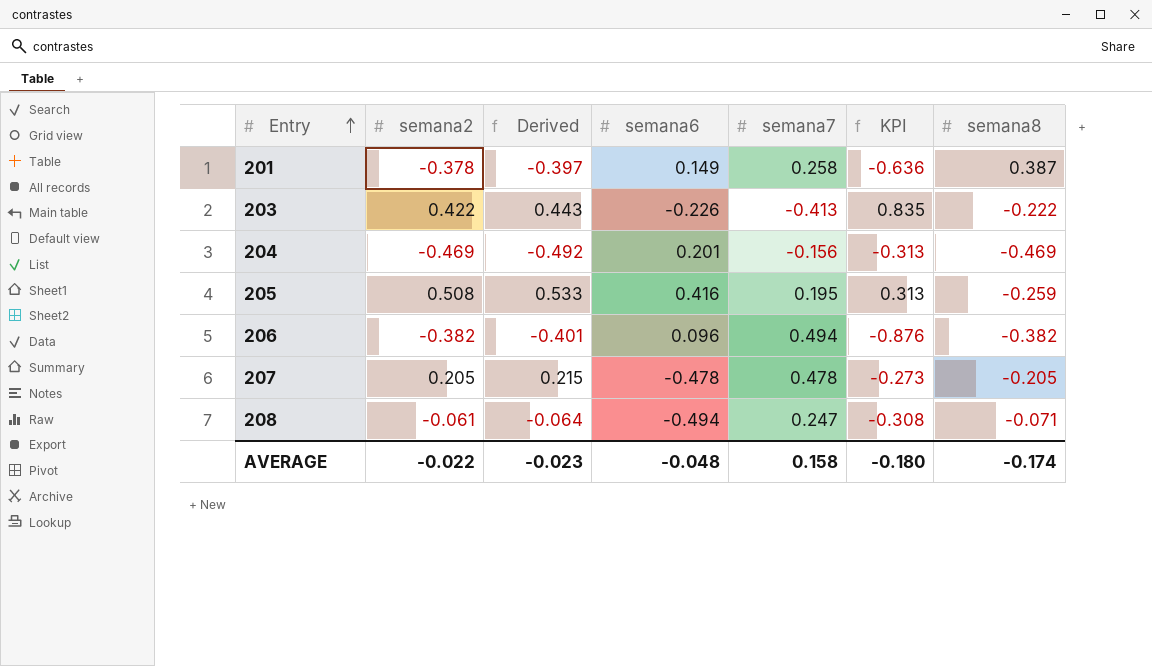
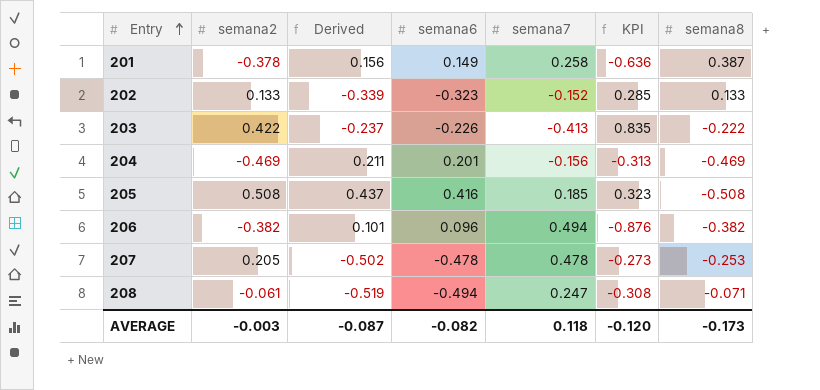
column Derived | formula: [semana2] * 1.05 -> [semana6] * 1.05
row 202: none -> 0.133 | -0.339 | -0.323 | -0.152 | 0.285 | 0.133
205 | semana7: 0.195 -> 0.185
205 | KPI: 0.313 -> 0.323
205 | semana8: -0.259 -> -0.508
207 | semana8: -0.205 -> -0.253
AVERAGE | semana2: -0.022 -> -0.003
AVERAGE | Derived: -0.023 -> -0.087
AVERAGE | semana6: -0.048 -> -0.082
AVERAGE | semana7: 0.158 -> 0.118
AVERAGE | KPI: -0.180 -> -0.120
AVERAGE | semana8: -0.174 -> -0.173

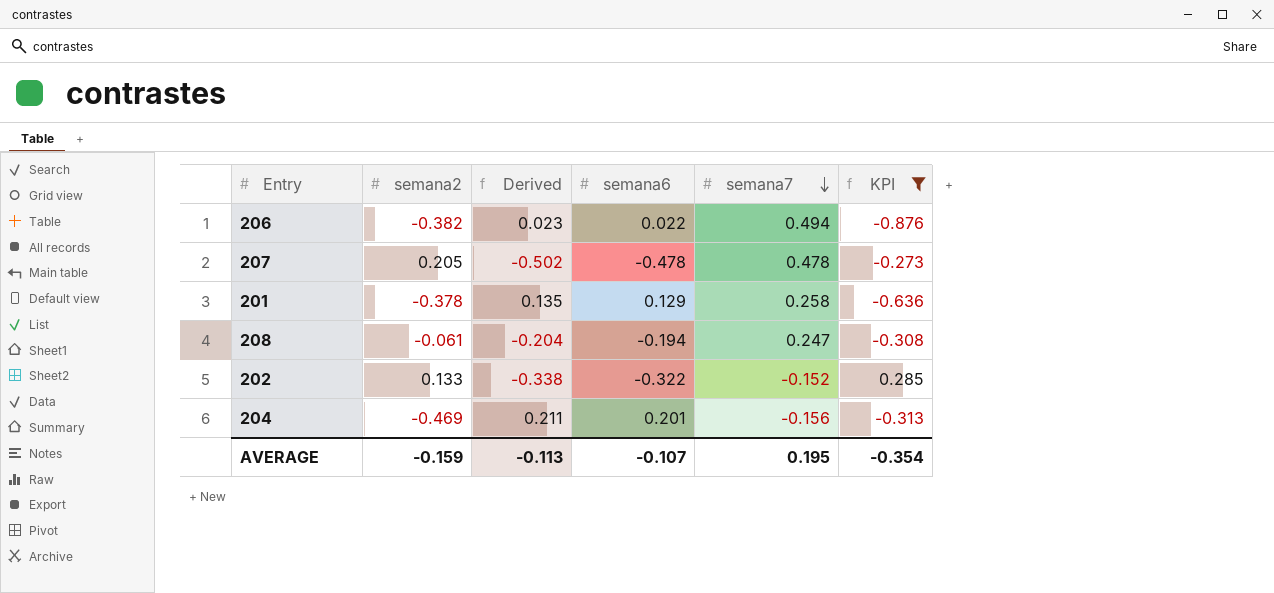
filter: none -> KPI <= 0.285
row order: Entry ascending -> semana7 descending
column semana8 | position: 7 -> none
206 | Derived: 0.101 -> 0.023
206 | semana6: 0.096 -> 0.022
201 | Derived: 0.156 -> 0.135
201 | semana6: 0.149 -> 0.129
208 | Derived: -0.519 -> -0.204
208 | semana6: -0.494 -> -0.194
202 | Derived: -0.339 -> -0.338
202 | semana6: -0.323 -> -0.322
AVERAGE | semana2: -0.003 -> -0.159
AVERAGE | Derived: -0.087 -> -0.113
AVERAGE | semana6: -0.082 -> -0.107
AVERAGE | semana7: 0.118 -> 0.195
AVERAGE | KPI: -0.120 -> -0.354

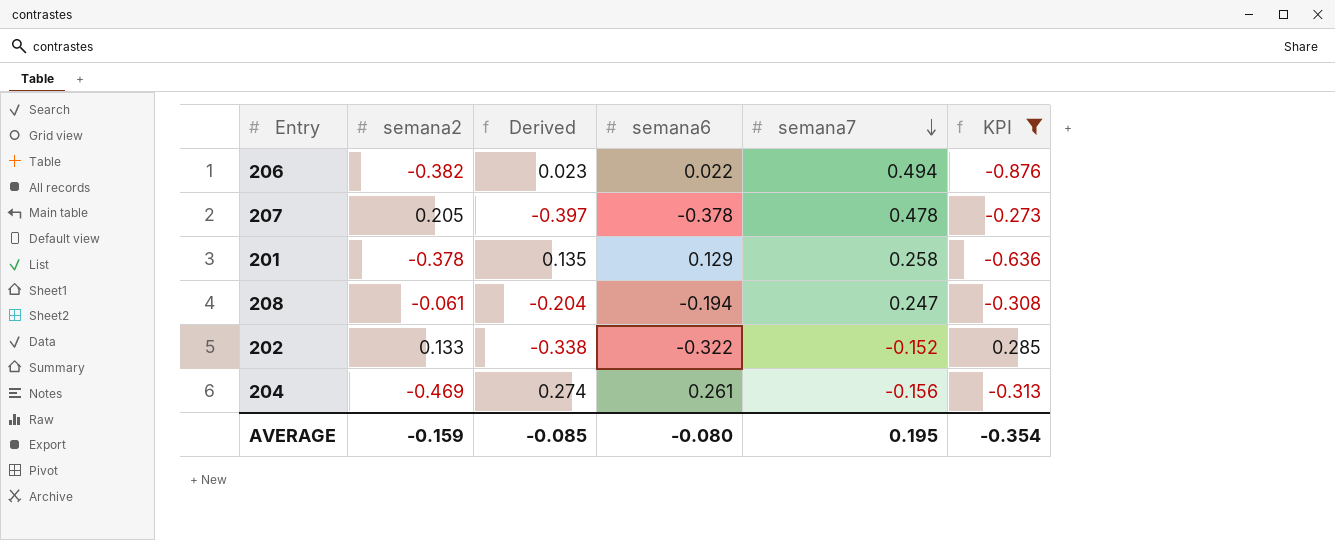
207 | Derived: -0.502 -> -0.397
207 | semana6: -0.478 -> -0.378
204 | Derived: 0.211 -> 0.274
204 | semana6: 0.201 -> 0.261
AVERAGE | Derived: -0.113 -> -0.085
AVERAGE | semana6: -0.107 -> -0.080

